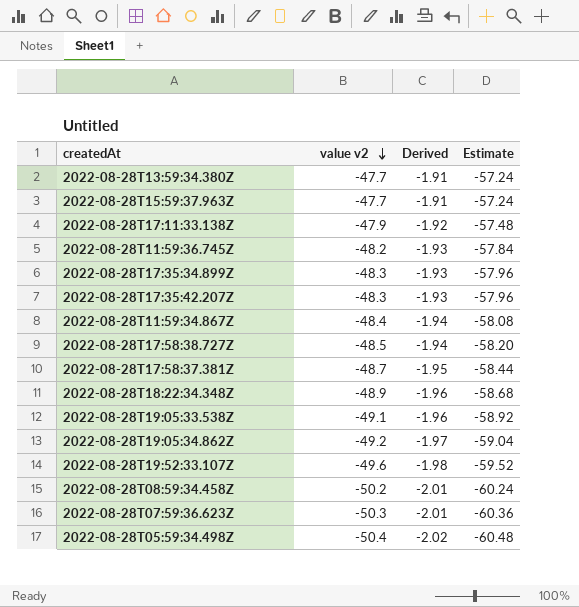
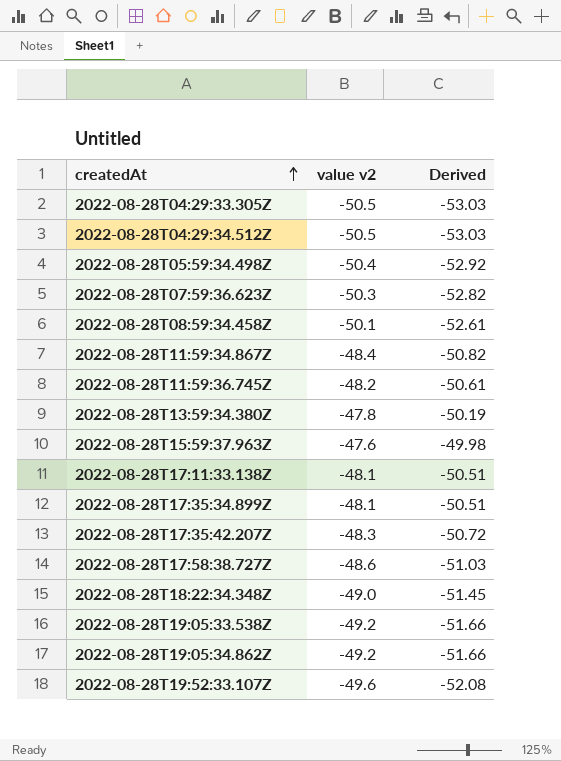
row order: value v2 descending -> createdAt ascending
column Estimate | formula: [value v2] * 1.2 -> none
column Derived | formula: [value v2] * 0.04 -> [value v2] * 1.05
row 2022-08-28T17:58:37.381Z: -48.7 | -1.95 | -58.44 -> none
row 2022-08-28T04:29:33.305Z: none -> -50.5 | -53.03
row 2022-08-28T04:29:34.512Z: none -> -50.5 | -53.03
2022-08-28T08:59:34.458Z | value v2: -50.2 -> -50.1
2022-08-28T13:59:34.380Z | value v2: -47.7 -> -47.8
2022-08-28T15:59:37.963Z | value v2: -47.7 -> -47.6
2022-08-28T17:11:33.138Z | value v2: -47.9 -> -48.1
2022-08-28T17:35:34.899Z | value v2: -48.3 -> -48.1
2022-08-28T17:58:38.727Z | value v2: -48.5 -> -48.6
2022-08-28T18:22:34.348Z | value v2: -48.9 -> -49.0
2022-08-28T19:05:33.538Z | value v2: -49.1 -> -49.2

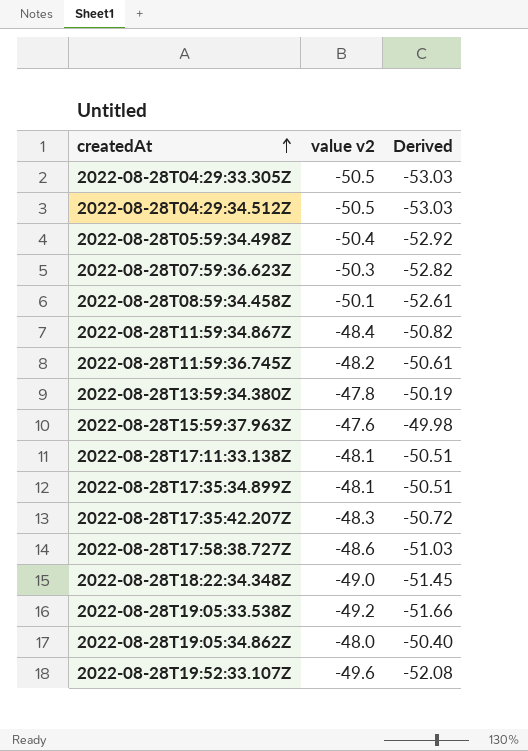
2022-08-28T19:05:34.862Z | value v2: -49.2 -> -48.0
2022-08-28T19:05:34.862Z | Derived: -51.66 -> -50.40

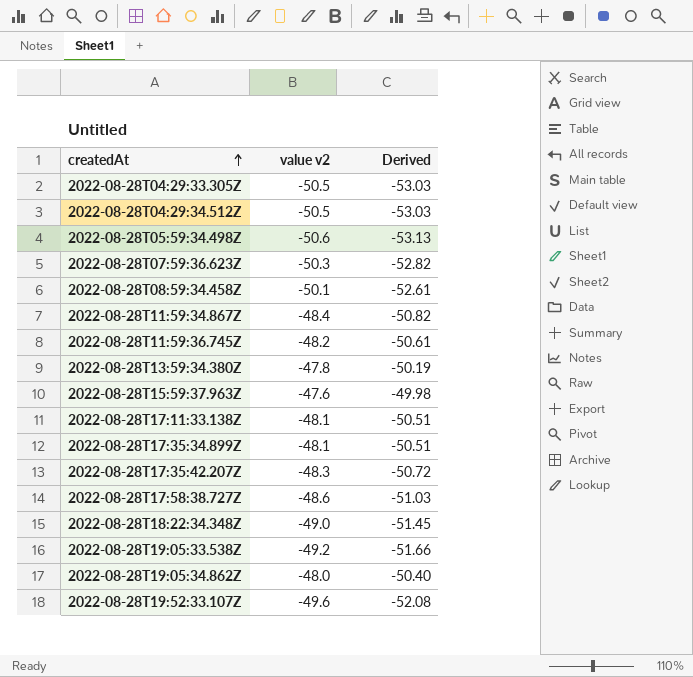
2022-08-28T05:59:34.498Z | value v2: -50.4 -> -50.6
2022-08-28T05:59:34.498Z | Derived: -52.92 -> -53.13

